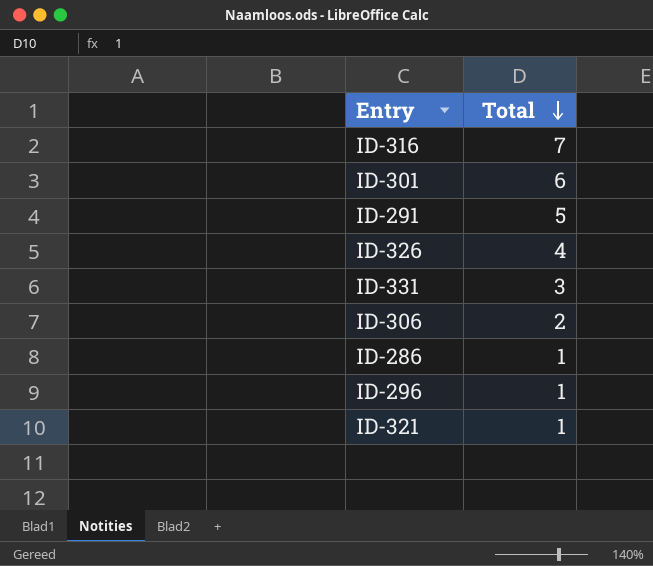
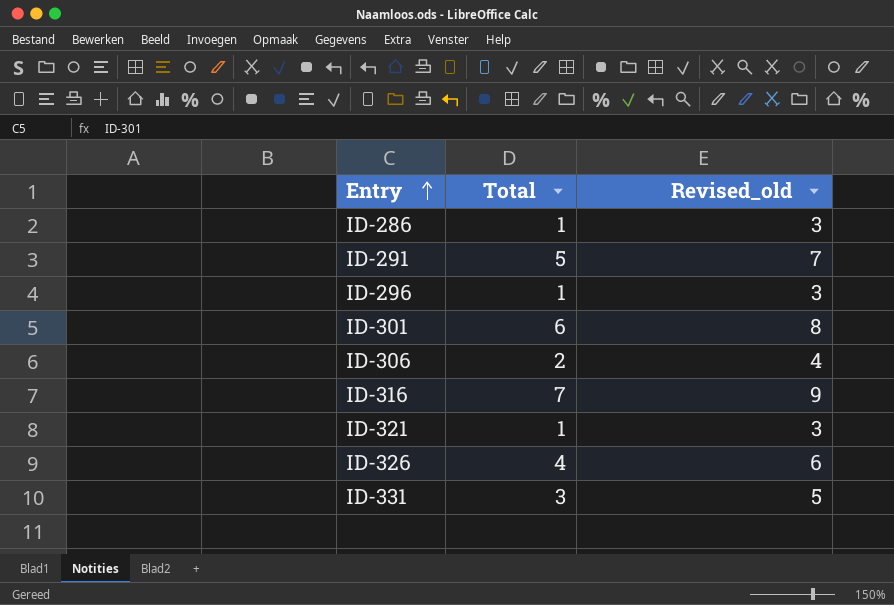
row order: Total descending -> Entry ascending
column Revised_old | formula: none -> [Total] + 2

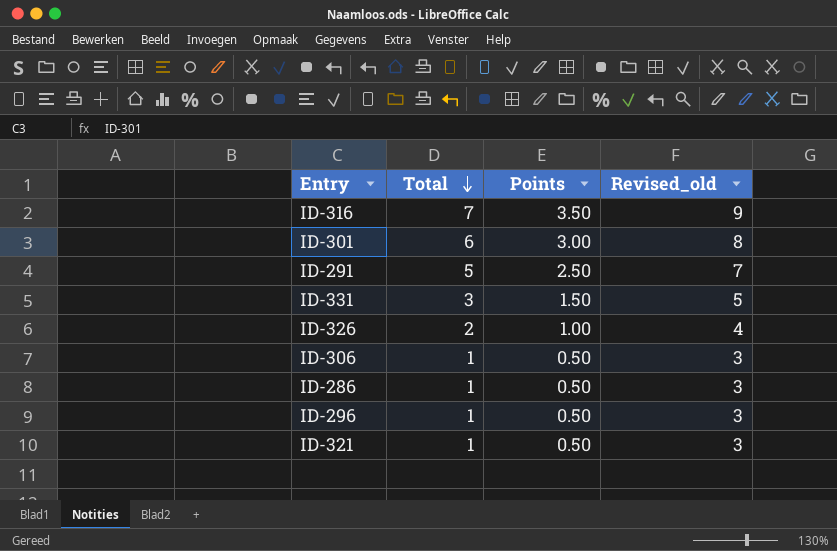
row order: Entry ascending -> Total descending
column Points | formula: none -> [Total] * 0.5
ID-326 | Total: 4 -> 2
ID-326 | Revised_old: 6 -> 4
ID-306 | Total: 2 -> 1
ID-306 | Revised_old: 4 -> 3

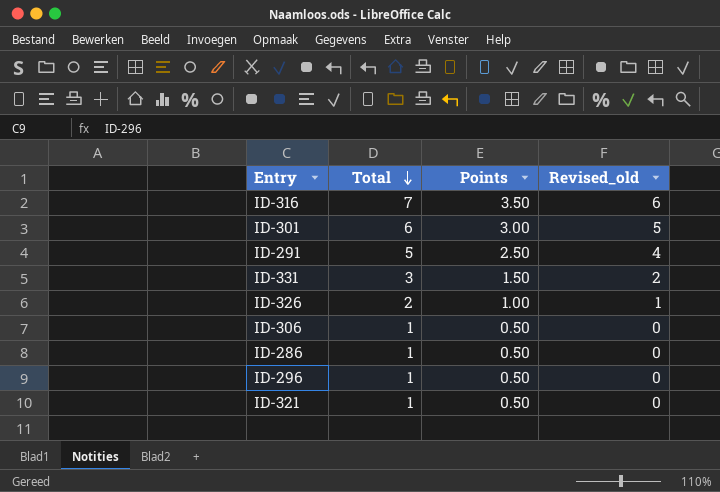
column Revised_old | formula: [Total] + 2 -> [Total] - 1

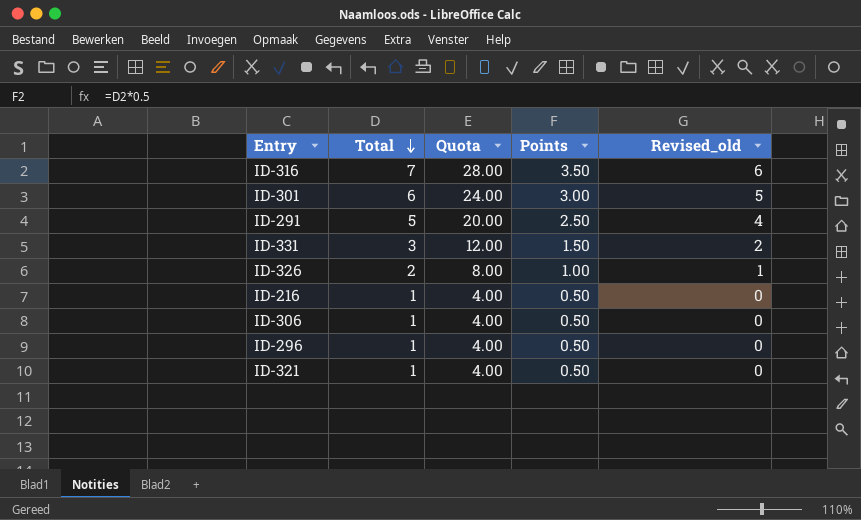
column Quota | formula: none -> [Total] * 4
row ID-286: 1 | 0.50 | 0 -> none
row ID-216: none -> 1 | 4.00 | 0.50 | 0

